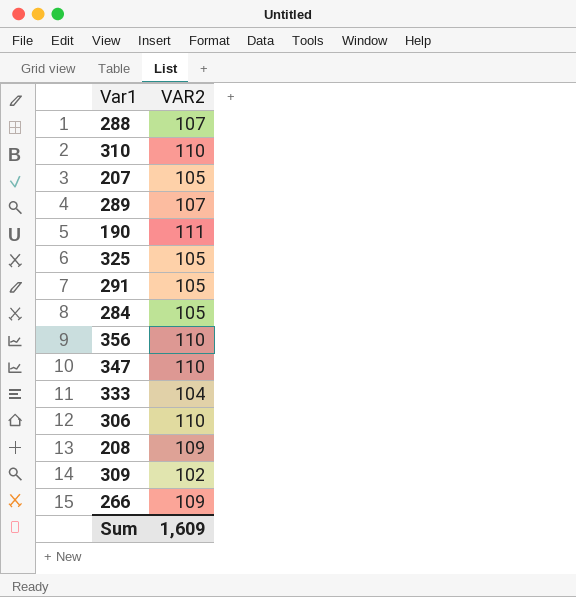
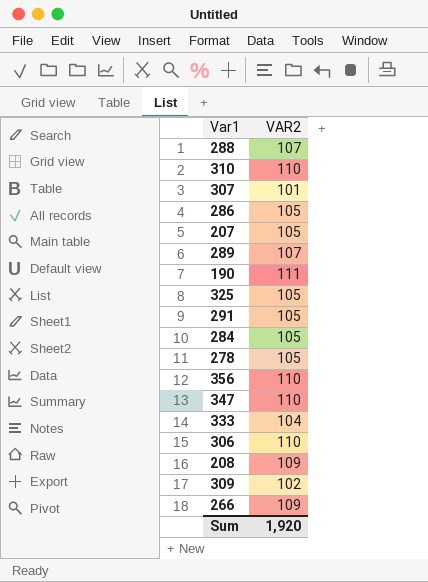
row 307: none -> 101
row 286: none -> 105
row 278: none -> 105
Sum | VAR2: 1,609 -> 1,920

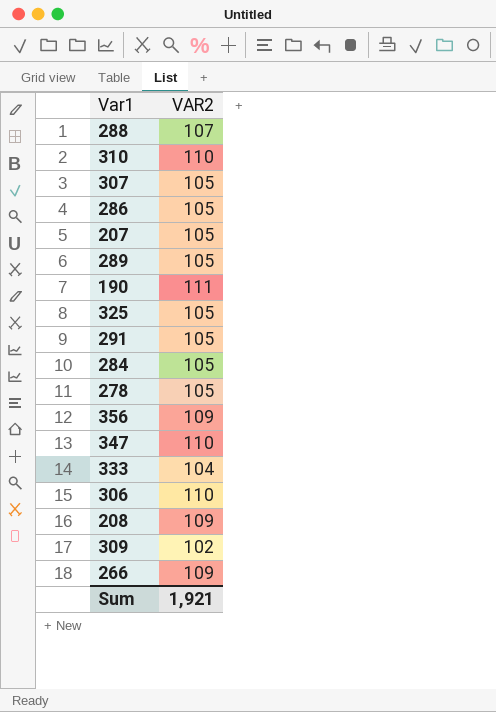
307 | VAR2: 101 -> 105
289 | VAR2: 107 -> 105
356 | VAR2: 110 -> 109
Sum | VAR2: 1,920 -> 1,921

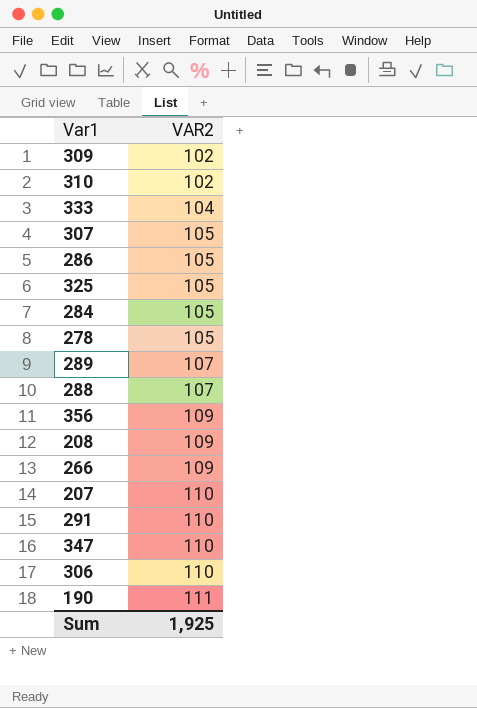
row order: none -> VAR2 ascending
310 | VAR2: 110 -> 102
289 | VAR2: 105 -> 107
207 | VAR2: 105 -> 110
291 | VAR2: 105 -> 110
Sum | VAR2: 1,921 -> 1,925

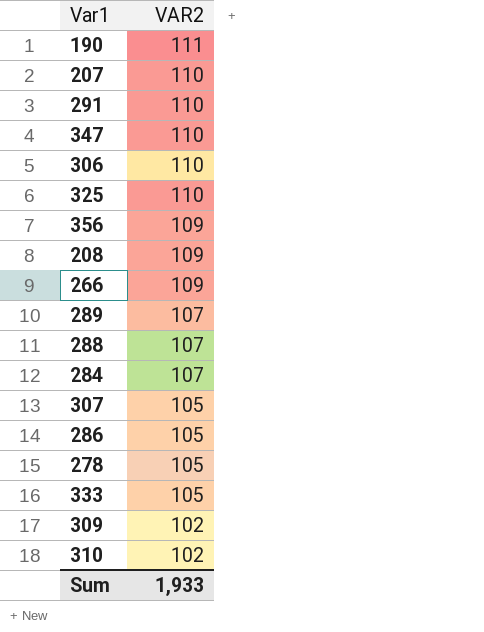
row order: VAR2 ascending -> VAR2 descending
325 | VAR2: 105 -> 110
284 | VAR2: 105 -> 107
333 | VAR2: 104 -> 105
Sum | VAR2: 1,925 -> 1,933

